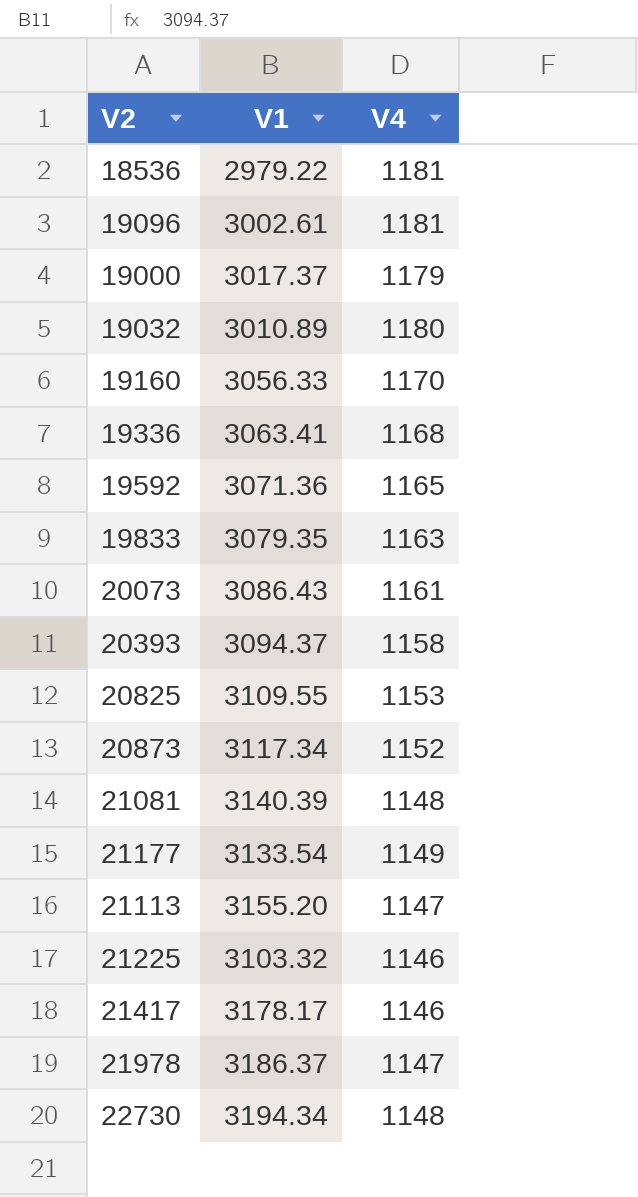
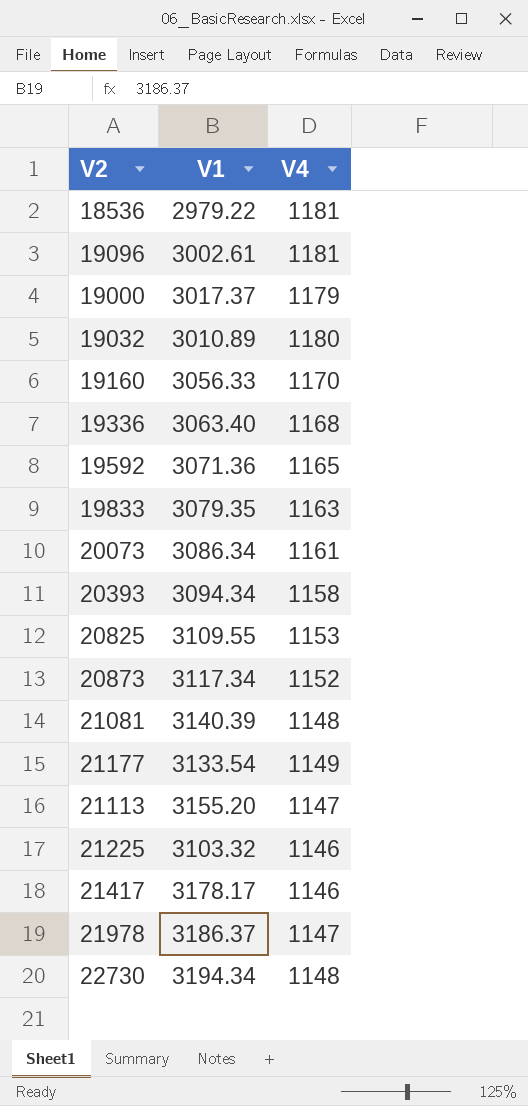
19336 | V1: 3063.41 -> 3063.40
20073 | V1: 3086.43 -> 3086.34
20393 | V1: 3094.37 -> 3094.34

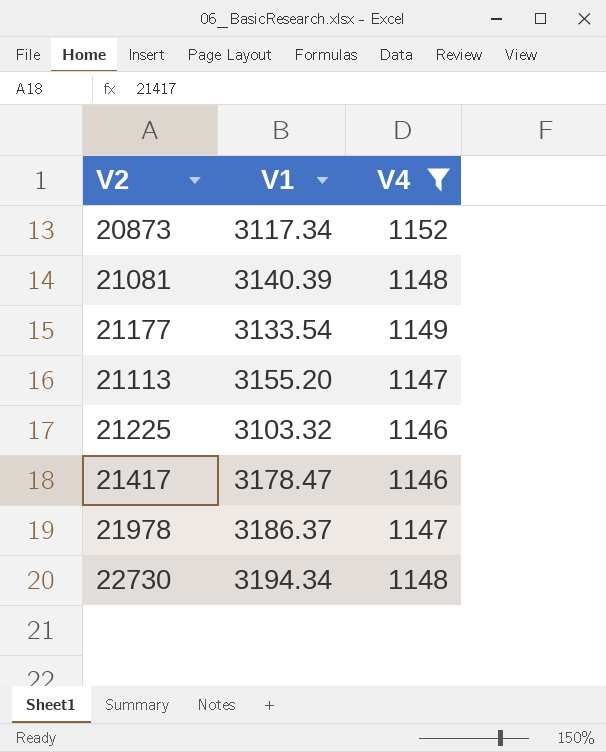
filter: none -> V4 <= 1152
21417 | V1: 3178.17 -> 3178.47

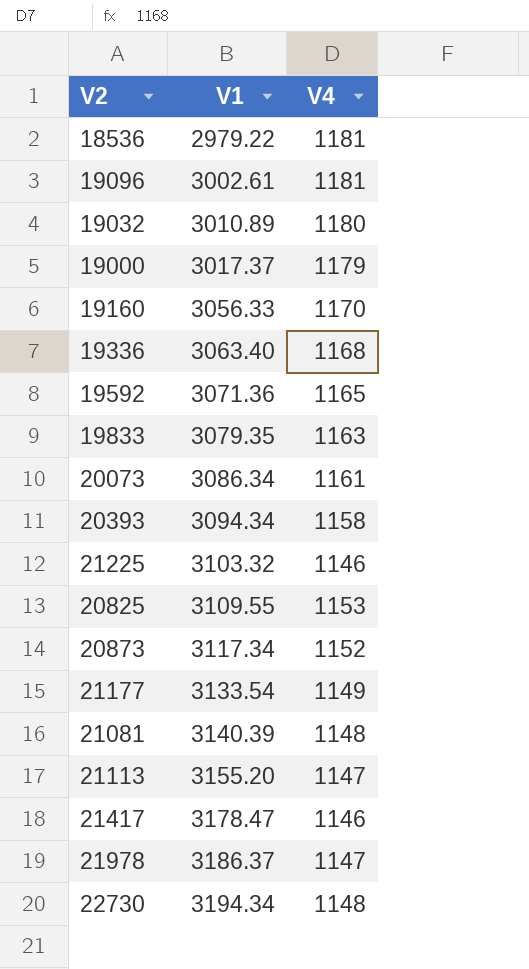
filter: V4 <= 1152 -> none
row order: none -> V1 ascending

